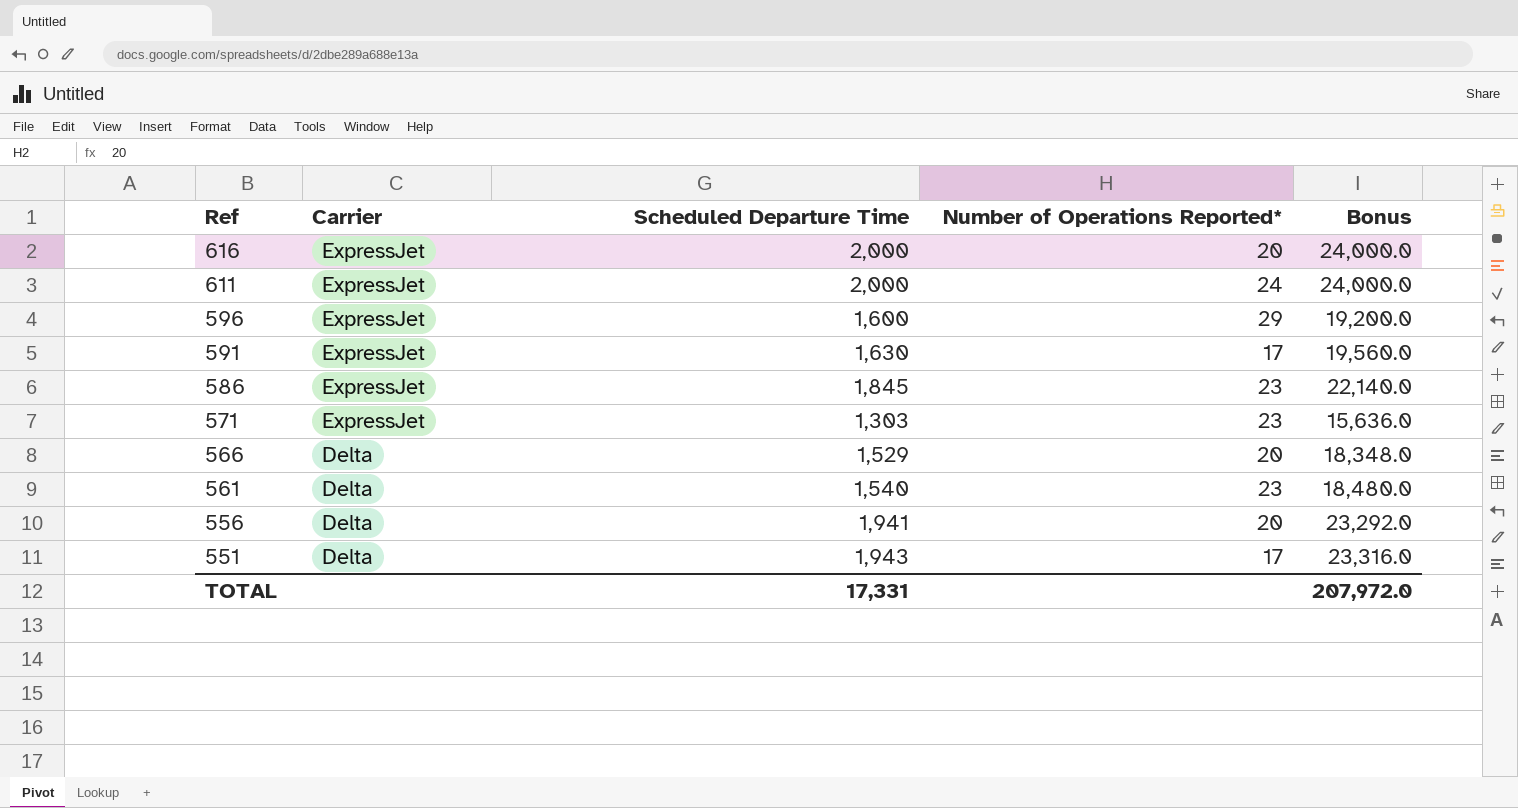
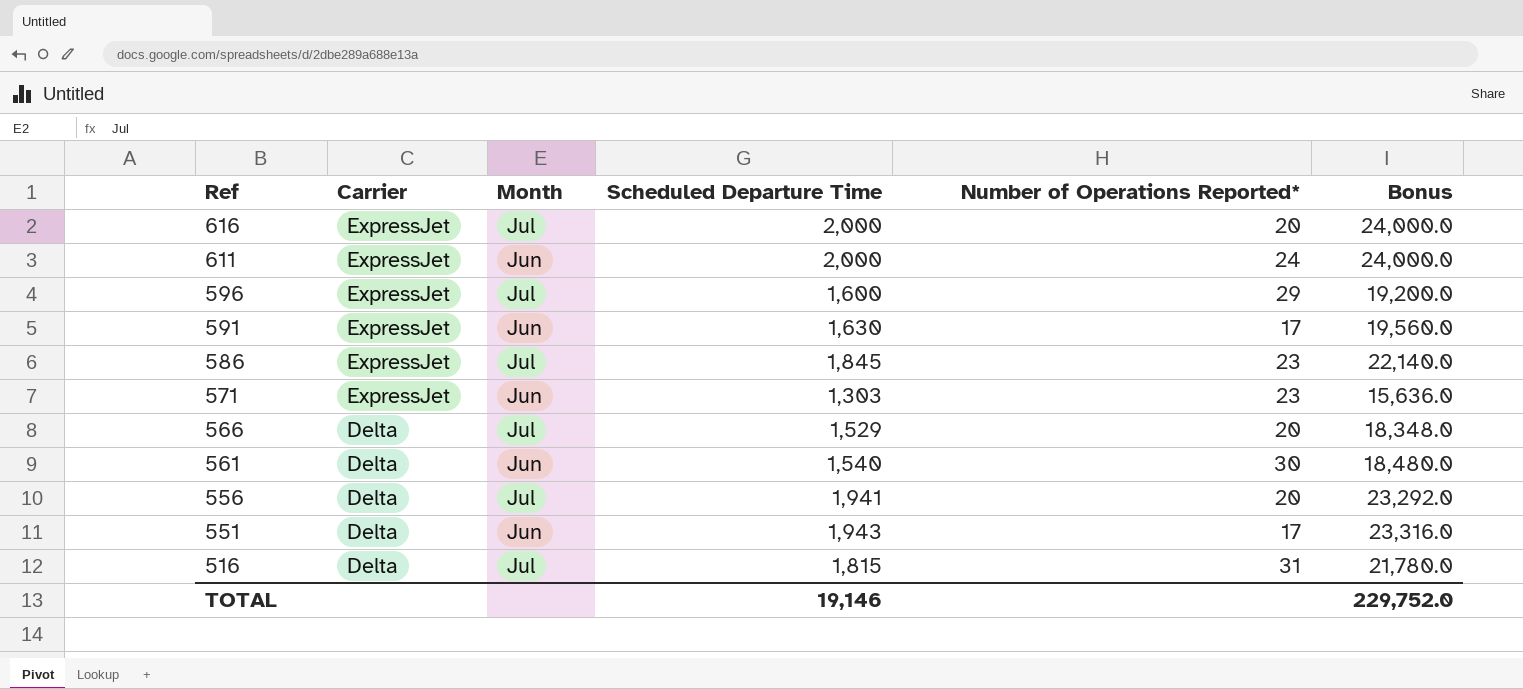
column Month | position: none -> 3
561 | Number of Operations Reported*: 23 -> 30
row 516: none -> Delta | Jul | 1,815 | 31 | 21,780.0
TOTAL | Scheduled Departure Time: 17,331 -> 19,146
TOTAL | Bonus: 207,972.0 -> 229,752.0

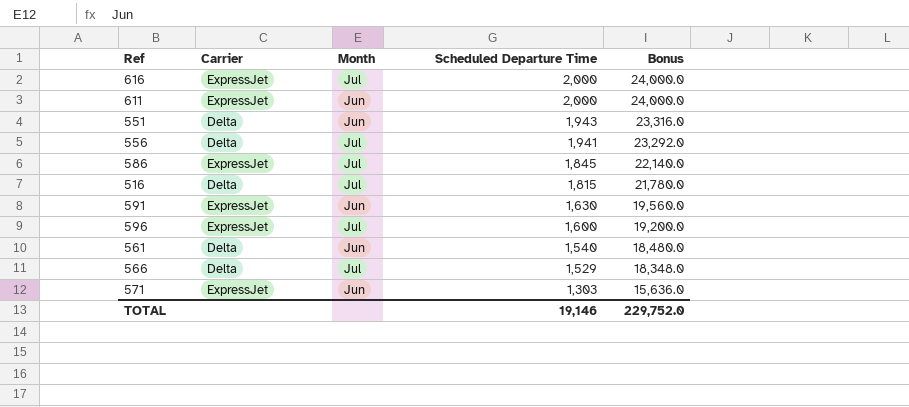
row order: Ref descending -> Scheduled Departure Time descending
column Number of Operations Reported* | position: 5 -> none

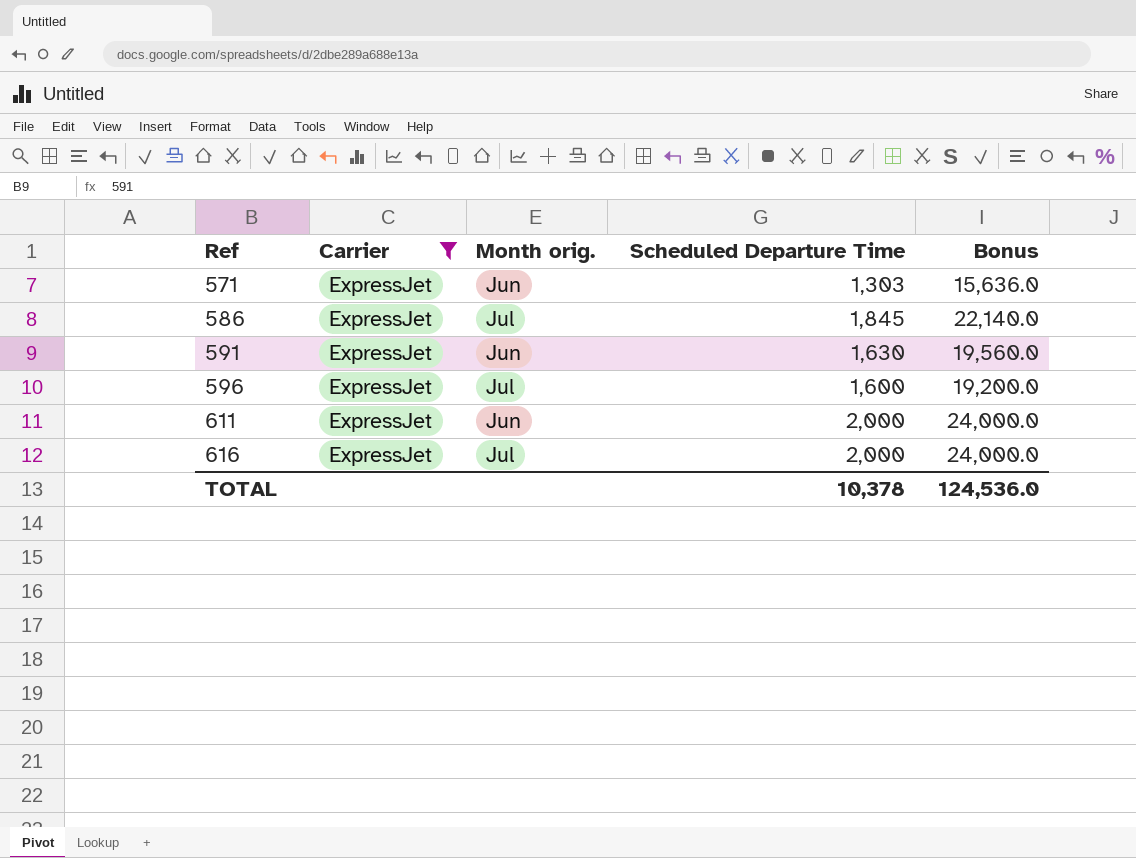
filter: none -> Carrier = ExpressJet
row order: Scheduled Departure Time descending -> Ref ascending
column name: Month -> Month orig.
TOTAL | Scheduled Departure Time: 19,146 -> 10,378
TOTAL | Bonus: 229,752.0 -> 124,536.0

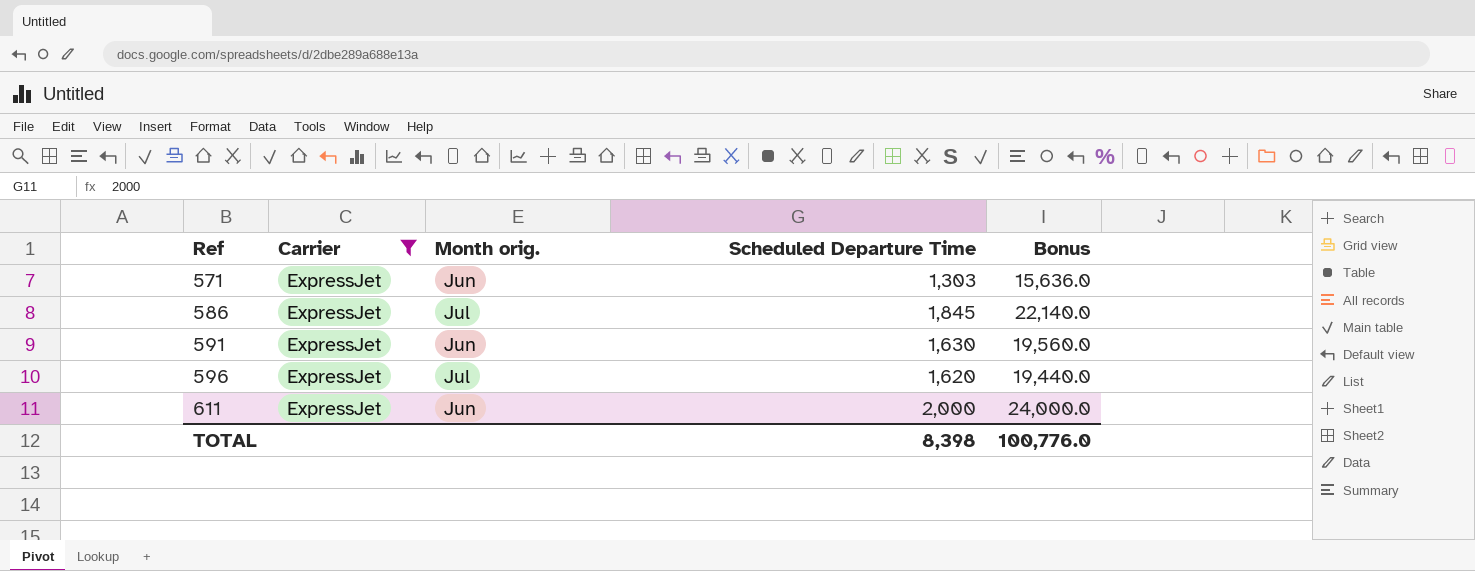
row 616: ExpressJet | Jul | 2,000 | 24,000.0 -> none
596 | Scheduled Departure Time: 1,600 -> 1,620
596 | Bonus: 19,200.0 -> 19,440.0
TOTAL | Scheduled Departure Time: 10,378 -> 8,398
TOTAL | Bonus: 124,536.0 -> 100,776.0

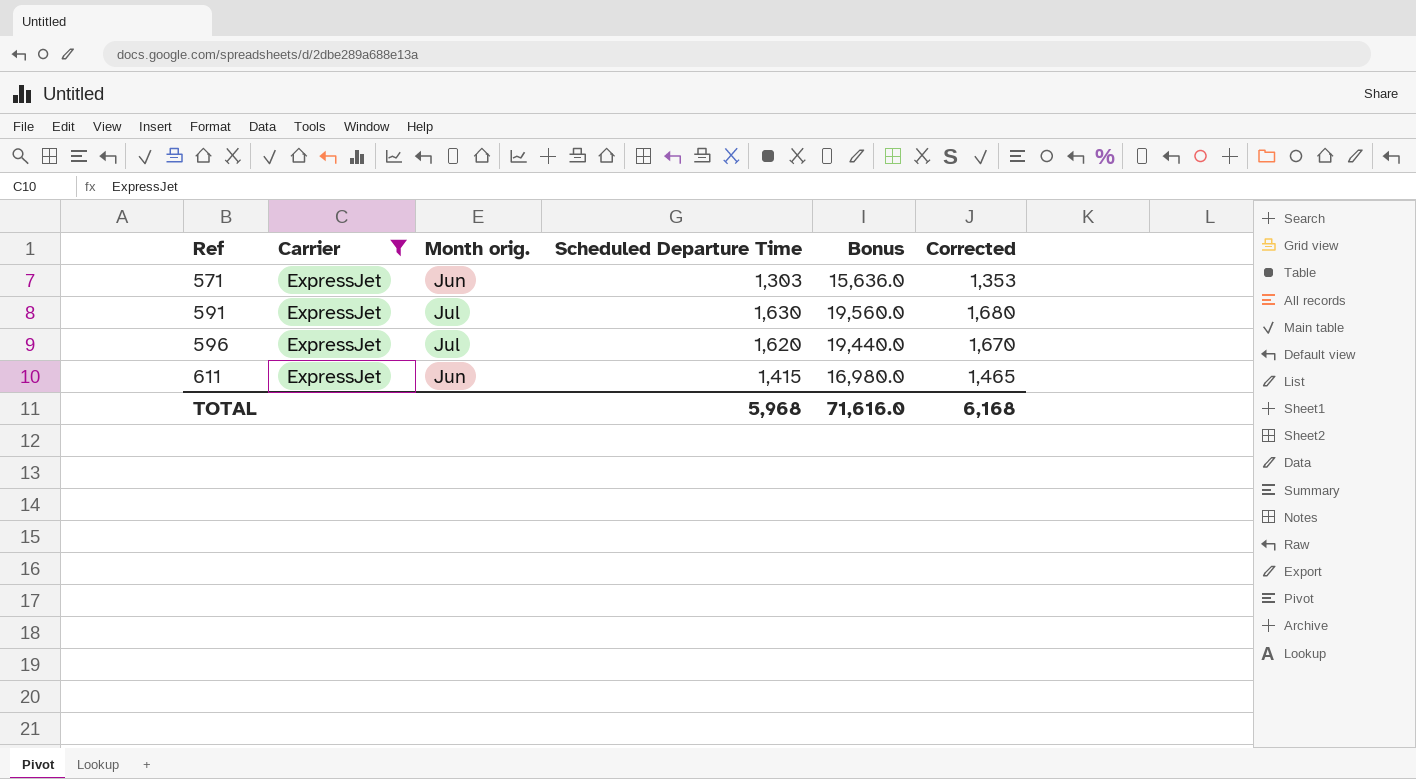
column Corrected | formula: none -> [Scheduled Departure Time] + 50
row 586: ExpressJet | Jul | 1,845 | 22,140.0 -> none
591 | Month orig.: Jun -> Jul
611 | Scheduled Departure Time: 2,000 -> 1,415
611 | Bonus: 24,000.0 -> 16,980.0
TOTAL | Scheduled Departure Time: 8,398 -> 5,968
TOTAL | Bonus: 100,776.0 -> 71,616.0

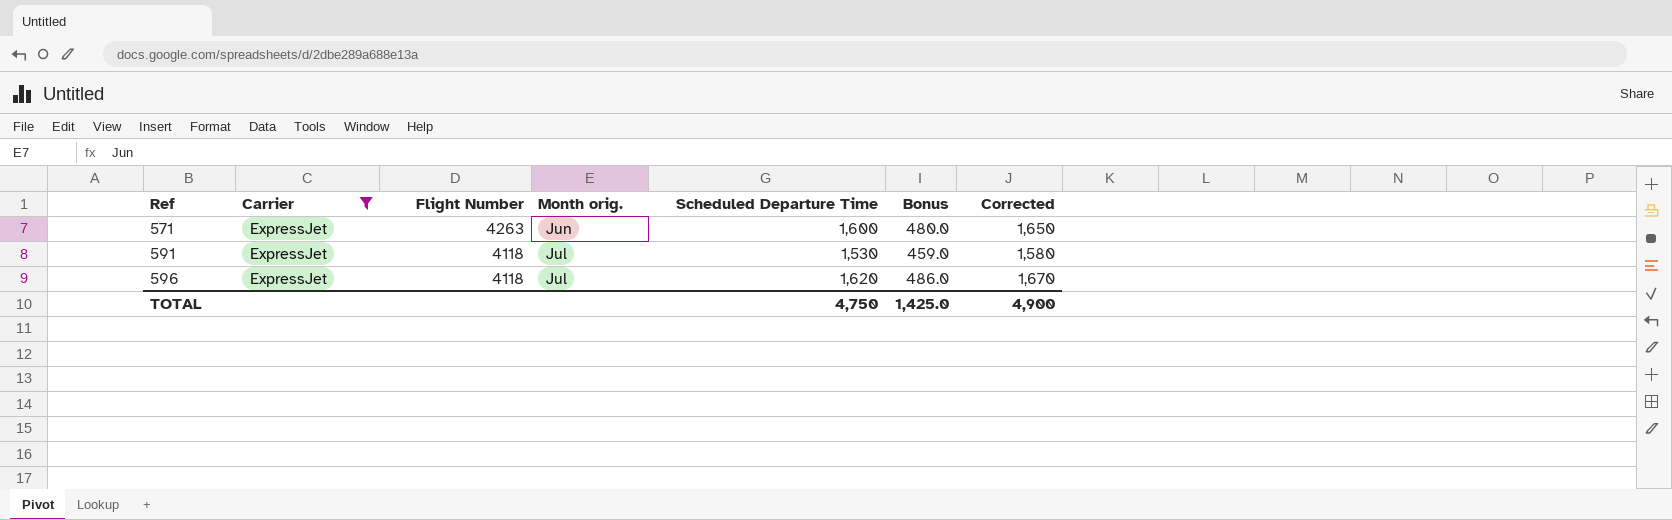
column Flight Number | position: none -> 3
column Bonus | formula: [Scheduled Departure Time] * 12 -> [Scheduled Departure Time] * 0.3
row 611: ExpressJet | Jun | 1,415 | 16,980.0 | 1,465 -> none
571 | Scheduled Departure Time: 1,303 -> 1,600
571 | Corrected: 1,353 -> 1,650
591 | Scheduled Departure Time: 1,630 -> 1,530
591 | Corrected: 1,680 -> 1,580
TOTAL | Scheduled Departure Time: 5,968 -> 4,750
TOTAL | Bonus: 71,616.0 -> 1,425.0
TOTAL | Corrected: 6,168 -> 4,900

